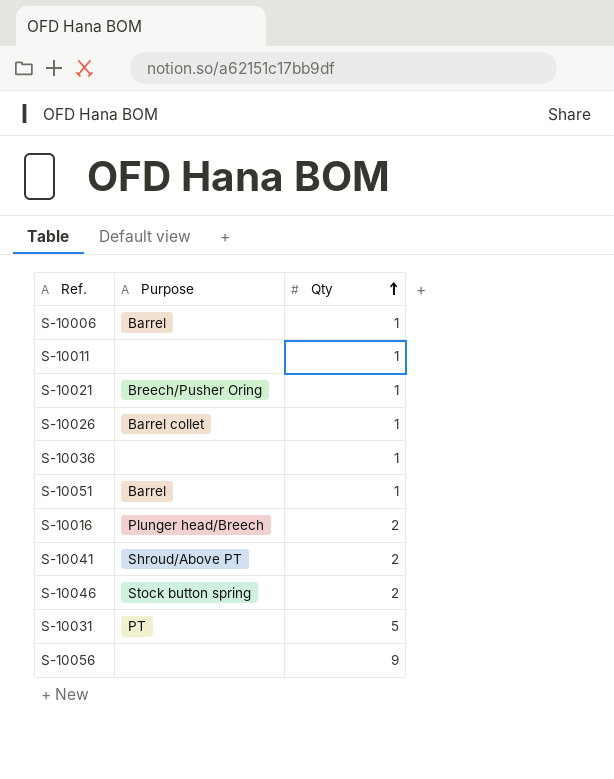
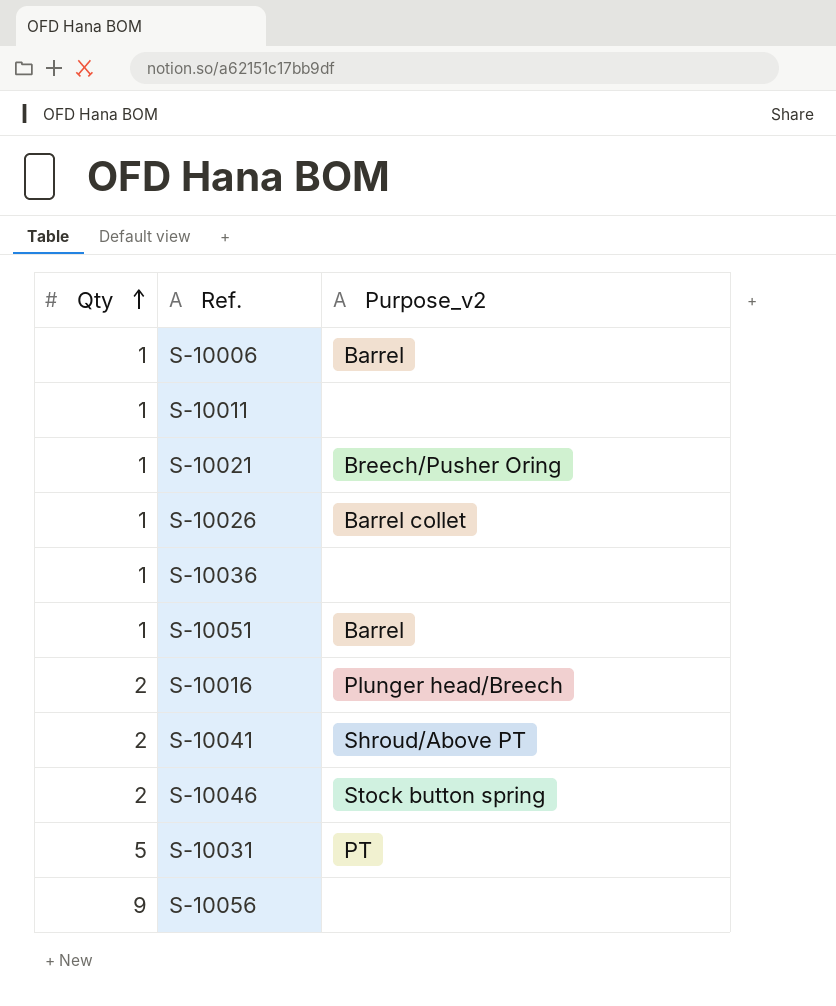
column Qty | position: 3 -> 1
column name: Purpose -> Purpose_v2

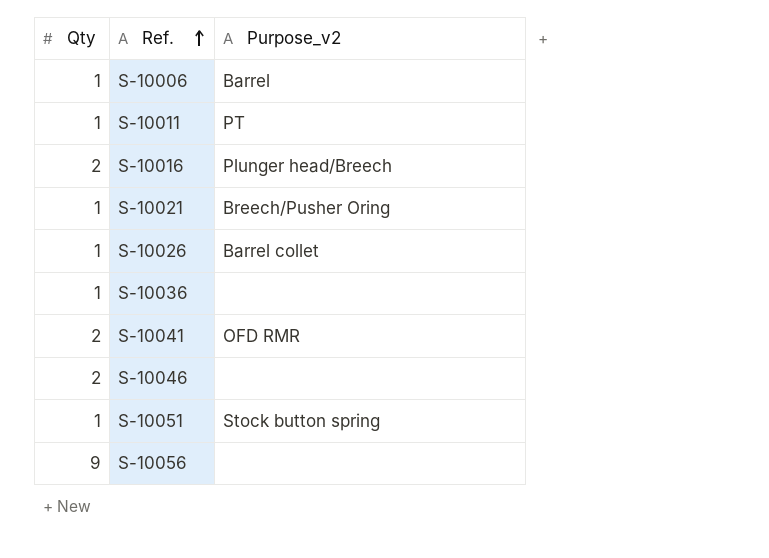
row order: Qty ascending -> Ref. ascending
row S-10031: 5 | PT -> none
S-10011 | Purpose_v2: none -> PT
S-10041 | Purpose_v2: Shroud/Above PT -> OFD RMR
S-10046 | Purpose_v2: Stock button spring -> none
S-10051 | Purpose_v2: Barrel -> Stock button spring

